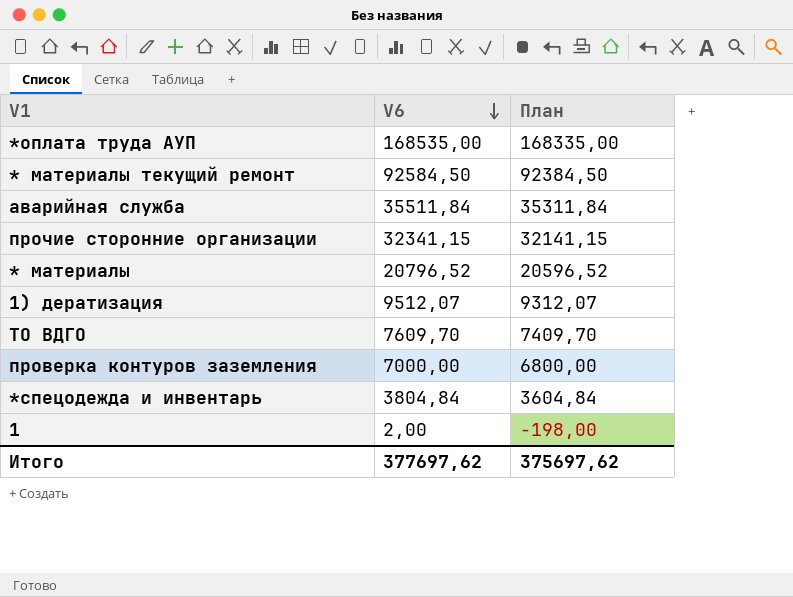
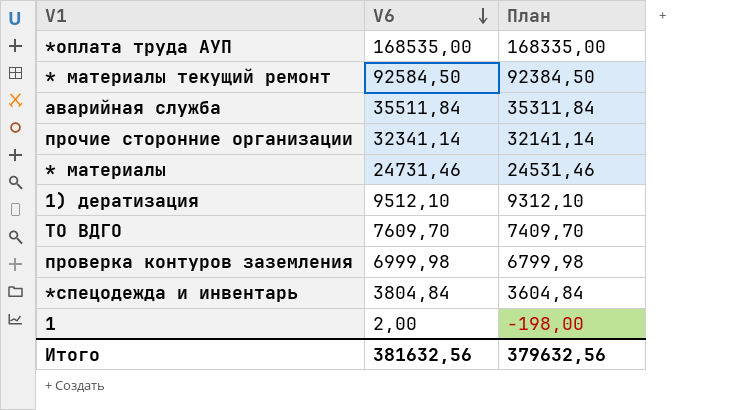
прочие сторонние организации | V6: 32341,15 -> 32341,14
прочие сторонние организации | План: 32141,15 -> 32141,14
* материалы | V6: 20796,52 -> 24731,46
* материалы | План: 20596,52 -> 24531,46
1) дератизация | V6: 9512,07 -> 9512,10
1) дератизация | План: 9312,07 -> 9312,10
проверка контуров заземления | V6: 7000,00 -> 6999,98
проверка контуров заземления | План: 6800,00 -> 6799,98
Итого | V6: 377697,62 -> 381632,56
Итого | План: 375697,62 -> 379632,56

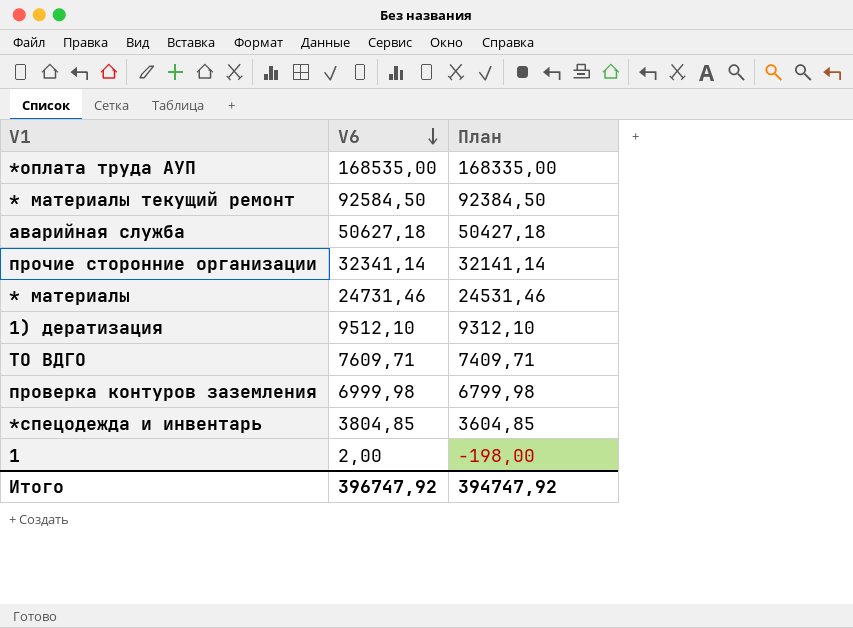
аварийная служба | V6: 35511,84 -> 50627,18
аварийная служба | План: 35311,84 -> 50427,18
ТО ВДГО | V6: 7609,70 -> 7609,71
ТО ВДГО | План: 7409,70 -> 7409,71
*спецодежда и инвентарь | V6: 3804,84 -> 3804,85
*спецодежда и инвентарь | План: 3604,84 -> 3604,85
Итого | V6: 381632,56 -> 396747,92
Итого | План: 379632,56 -> 394747,92

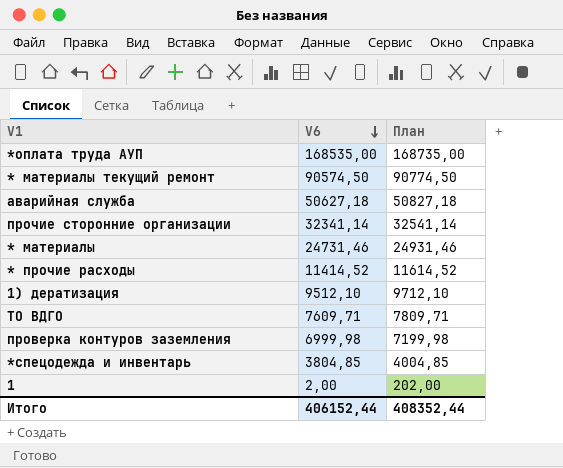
column План | formula: [V6] - 200 -> [V6] + 200
* материалы текущий ремонт | V6: 92584,50 -> 90574,50
row * прочие расходы: none -> 11414,52 | 11614,52
Итого | V6: 396747,92 -> 406152,44
Итого | План: 394747,92 -> 408352,44

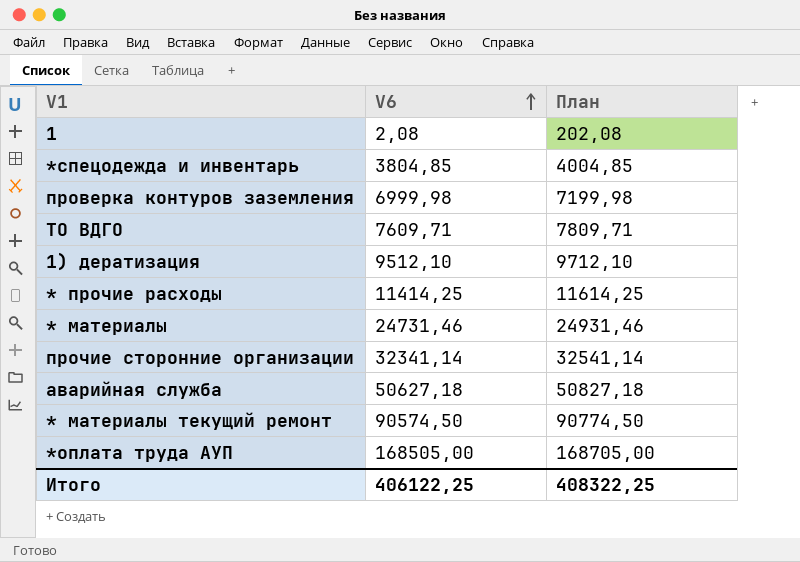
row order: V6 descending -> V6 ascending
1 | V6: 2,00 -> 2,08
1 | План: 202,00 -> 202,08
* прочие расходы | V6: 11414,52 -> 11414,25
* прочие расходы | План: 11614,52 -> 11614,25
*оплата труда АУП | V6: 168535,00 -> 168505,00
*оплата труда АУП | План: 168735,00 -> 168705,00
Итого | V6: 406152,44 -> 406122,25
Итого | План: 408352,44 -> 408322,25

